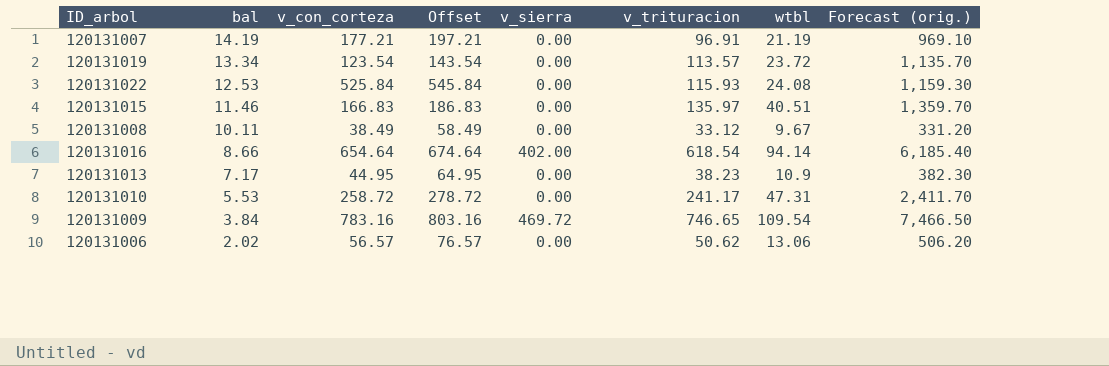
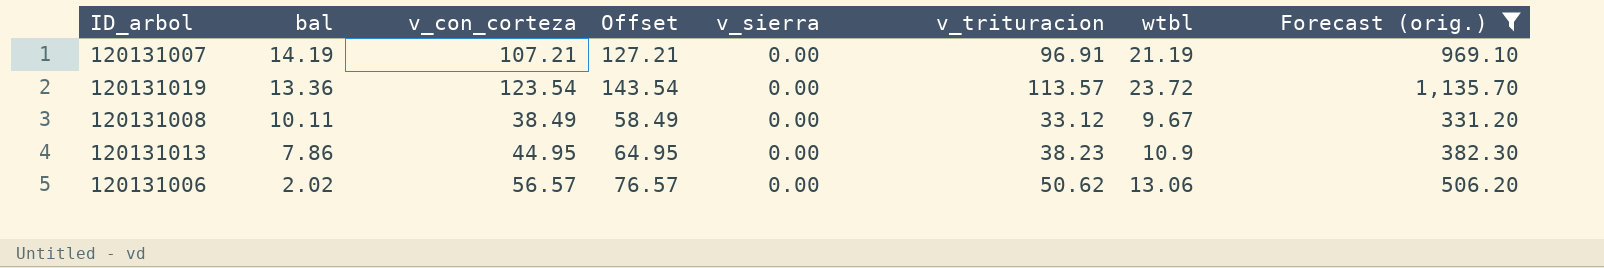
filter: none -> Forecast (orig.) <= 1,135.70
120131007 | v_con_corteza: 177.21 -> 107.21
120131007 | Offset: 197.21 -> 127.21
120131019 | bal: 13.34 -> 13.36
120131013 | bal: 7.17 -> 7.86

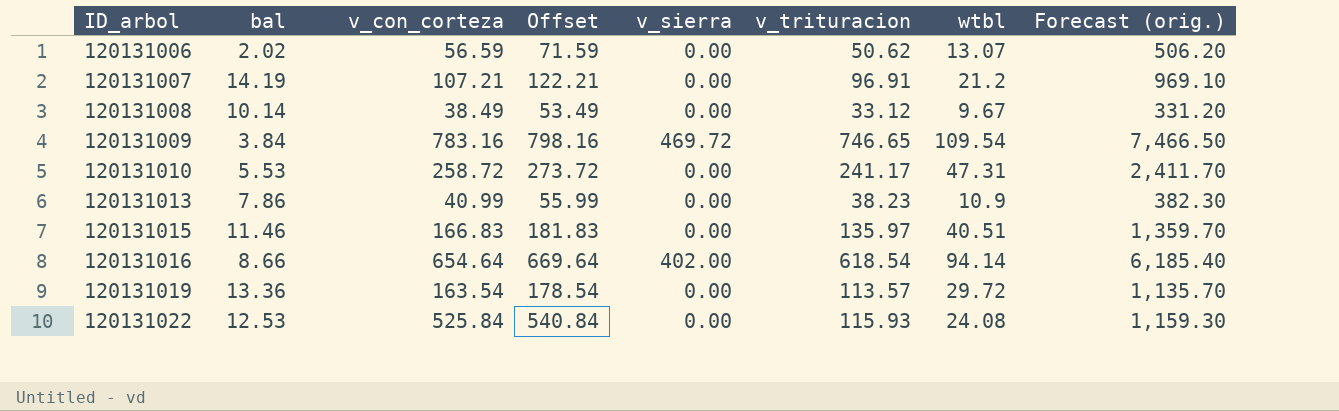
filter: Forecast (orig.) <= 1,135.70 -> none
row order: bal descending -> ID_arbol ascending
column Offset | formula: [v_con_corteza] + 20 -> [v_con_corteza] + 15
120131006 | v_con_corteza: 56.57 -> 56.59
120131006 | wtbl: 13.06 -> 13.07
120131007 | wtbl: 21.19 -> 21.2
120131008 | bal: 10.11 -> 10.14
120131013 | v_con_corteza: 44.95 -> 40.99
120131019 | v_con_corteza: 123.54 -> 163.54
120131019 | wtbl: 23.72 -> 29.72

